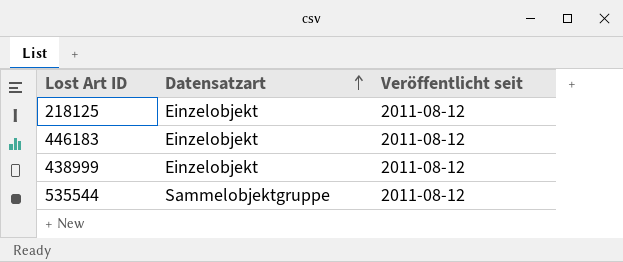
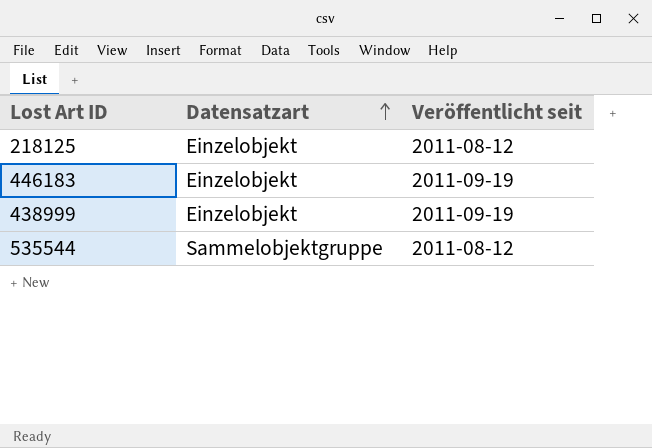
446183 | Veröffentlicht seit: 2011-08-12 -> 2011-09-19
438999 | Veröffentlicht seit: 2011-08-12 -> 2011-09-19

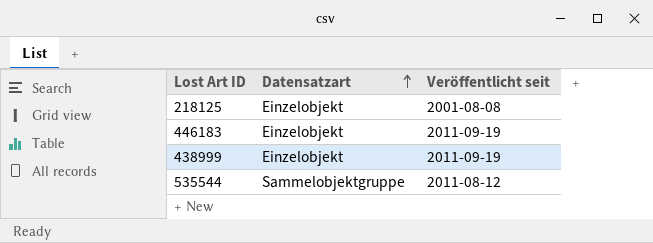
218125 | Veröffentlicht seit: 2011-08-12 -> 2001-08-08

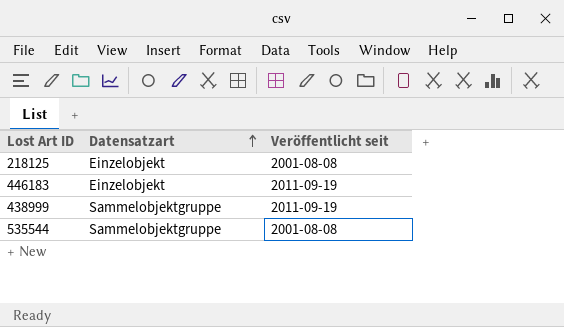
438999 | Datensatzart: Einzelobjekt -> Sammelobjektgruppe
535544 | Veröffentlicht seit: 2011-08-12 -> 2001-08-08

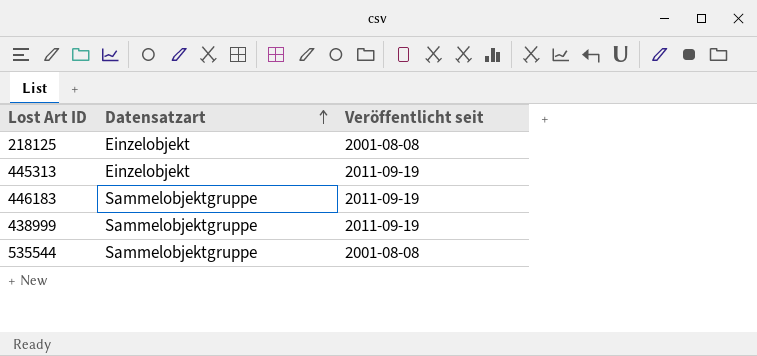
row 445313: none -> Einzelobjekt | 2011-09-19
446183 | Datensatzart: Einzelobjekt -> Sammelobjektgruppe

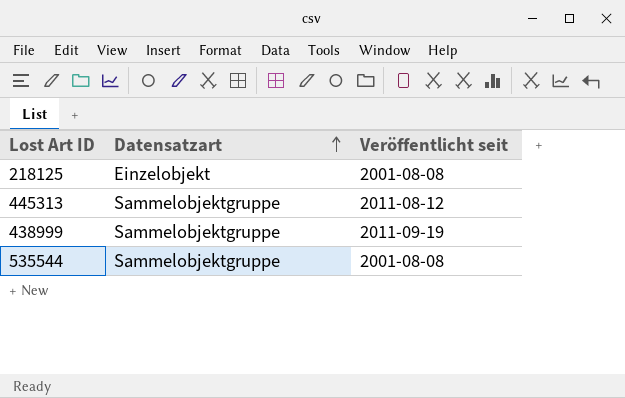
row 446183: Sammelobjektgruppe | 2011-09-19 -> none
445313 | Datensatzart: Einzelobjekt -> Sammelobjektgruppe
445313 | Veröffentlicht seit: 2011-09-19 -> 2011-08-12

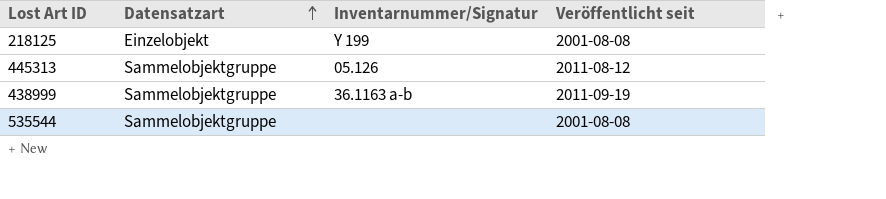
column Inventarnummer/Signatur | position: none -> 3

